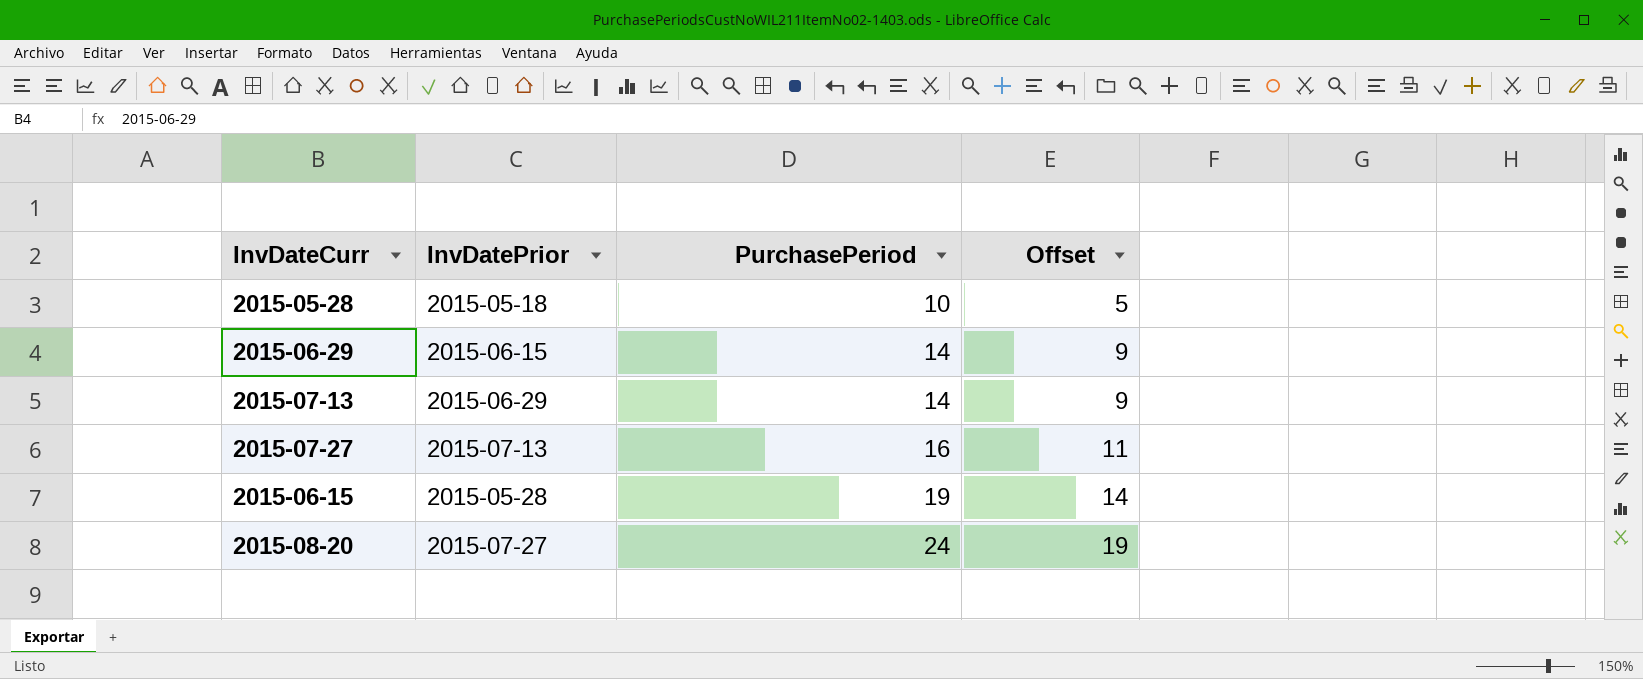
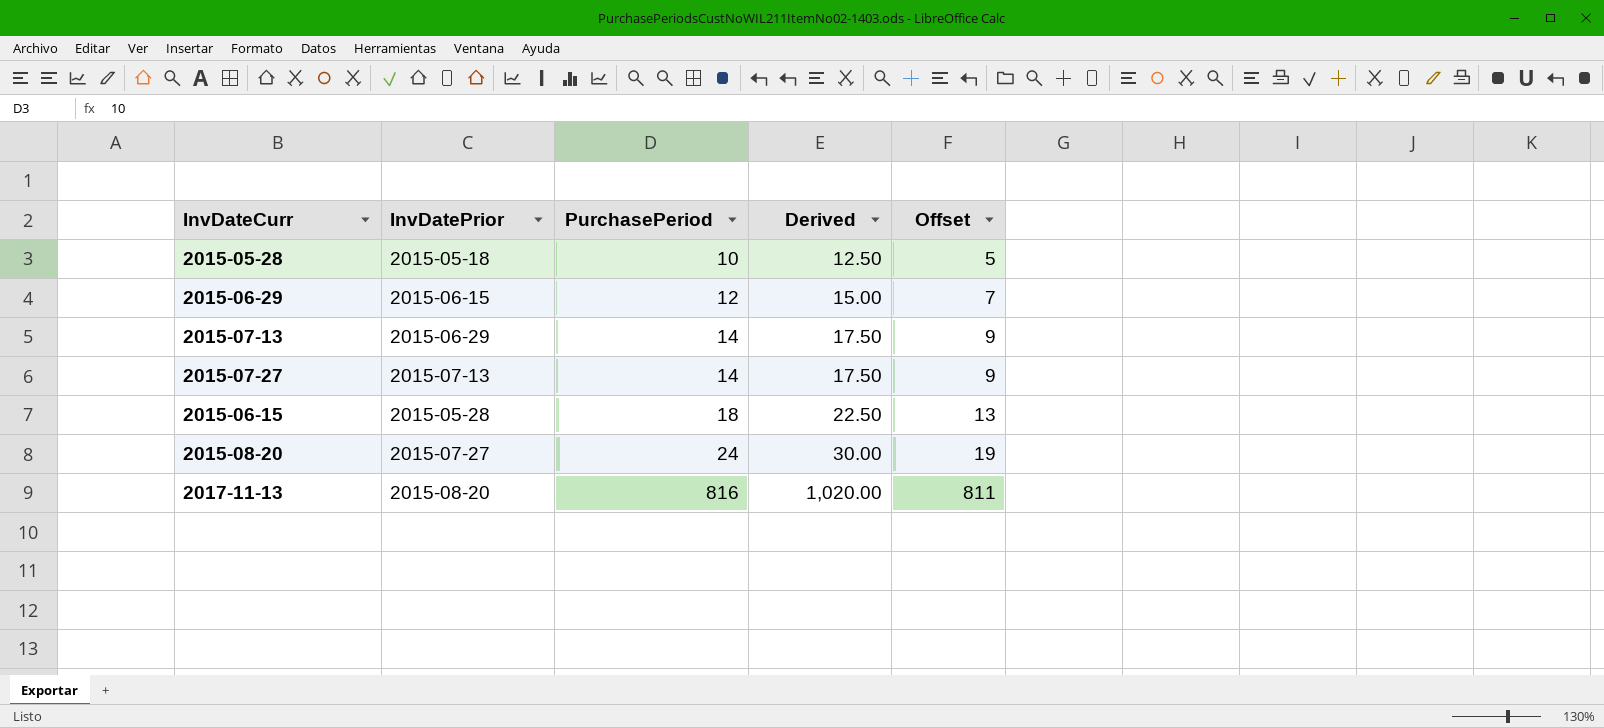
column Derived | formula: none -> [PurchasePeriod] * 1.25
2015-06-29 | PurchasePeriod: 14 -> 12
2015-06-29 | Offset: 9 -> 7
2015-07-27 | PurchasePeriod: 16 -> 14
2015-07-27 | Offset: 11 -> 9
2015-06-15 | PurchasePeriod: 19 -> 18
2015-06-15 | Offset: 14 -> 13
row 2017-11-13: none -> 2015-08-20 | 816 | 1,020.00 | 811

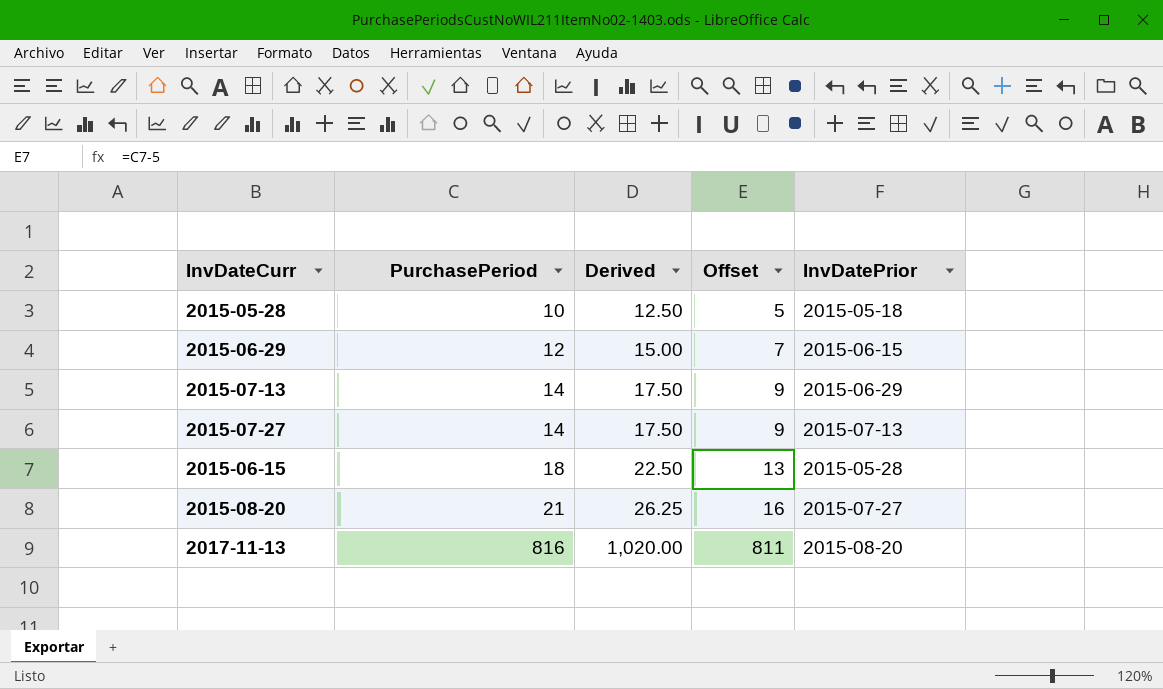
column InvDatePrior | position: 2 -> 5
2015-08-20 | PurchasePeriod: 24 -> 21
2015-08-20 | Derived: 30.00 -> 26.25
2015-08-20 | Offset: 19 -> 16

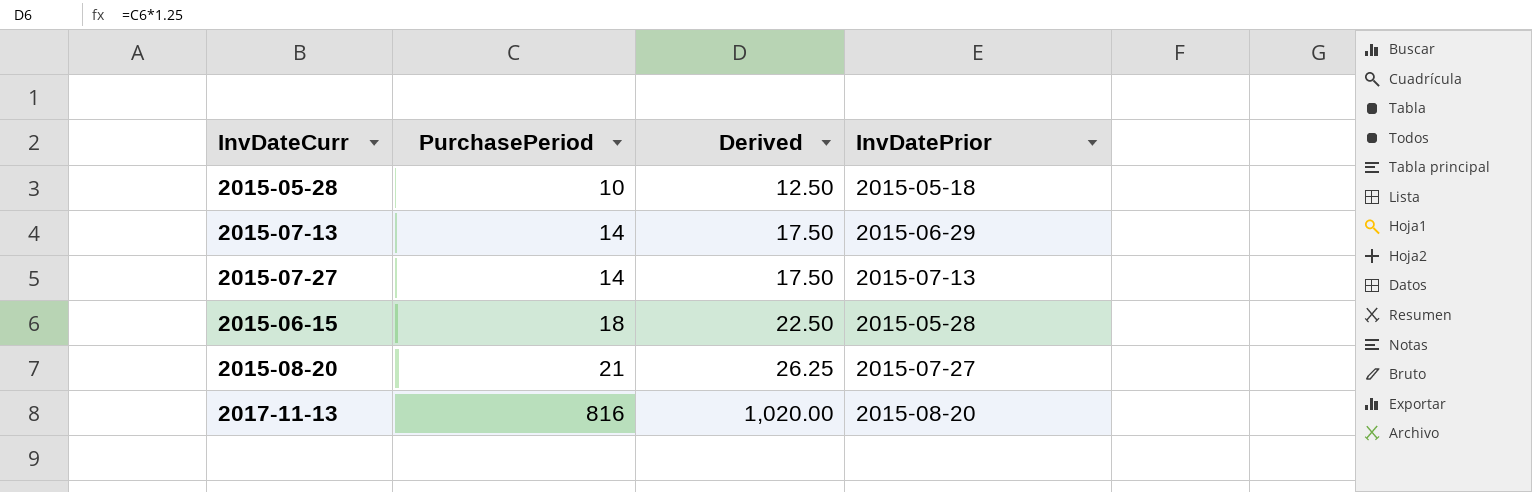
column Offset | formula: [PurchasePeriod] - 5 -> none
row 2015-06-29: 12 | 15.00 | 7 | 2015-06-15 -> none

